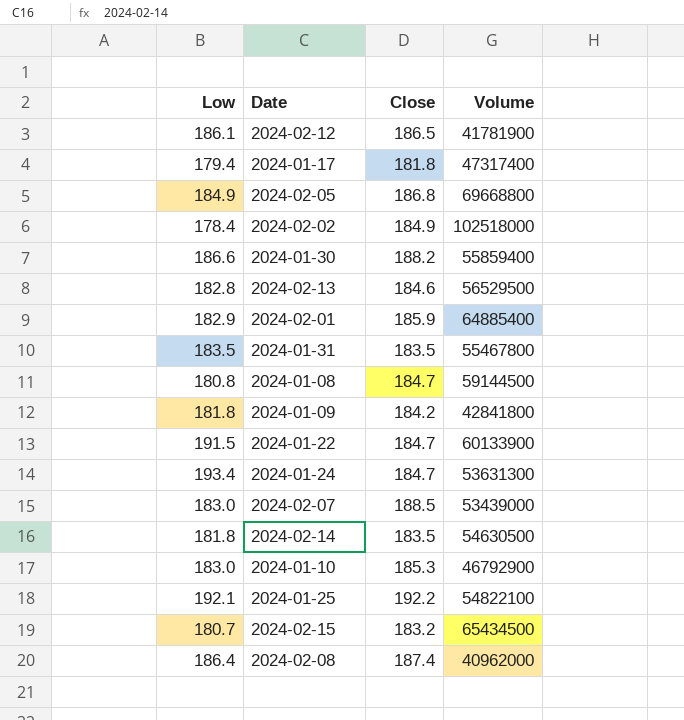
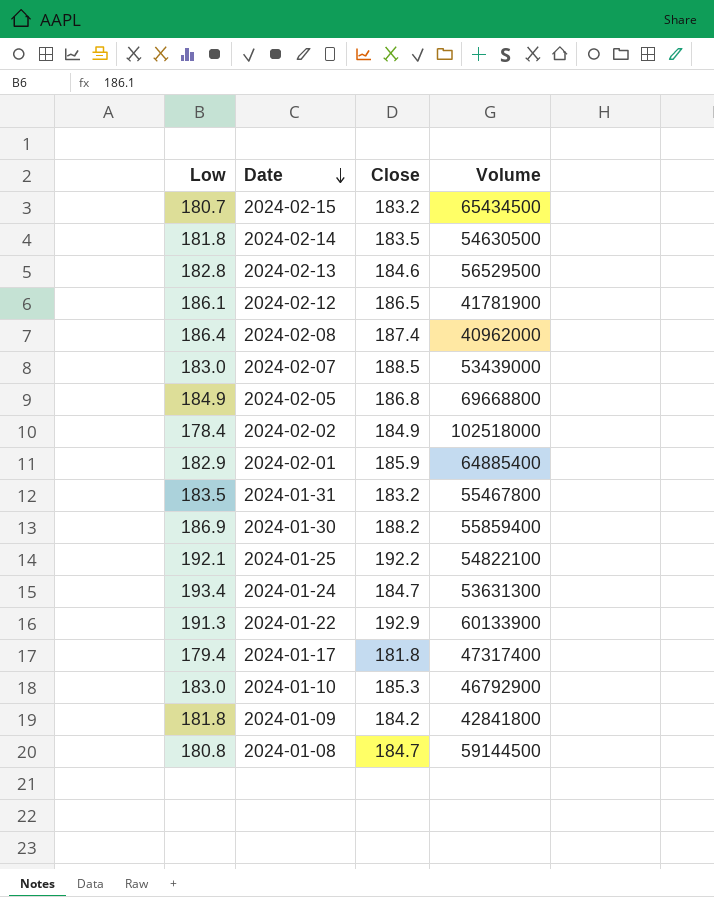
row order: none -> Date descending
2024-01-31 | Close: 183.5 -> 183.2
2024-01-30 | Low: 186.6 -> 186.9
2024-01-22 | Low: 191.5 -> 191.3
2024-01-22 | Close: 184.7 -> 192.9

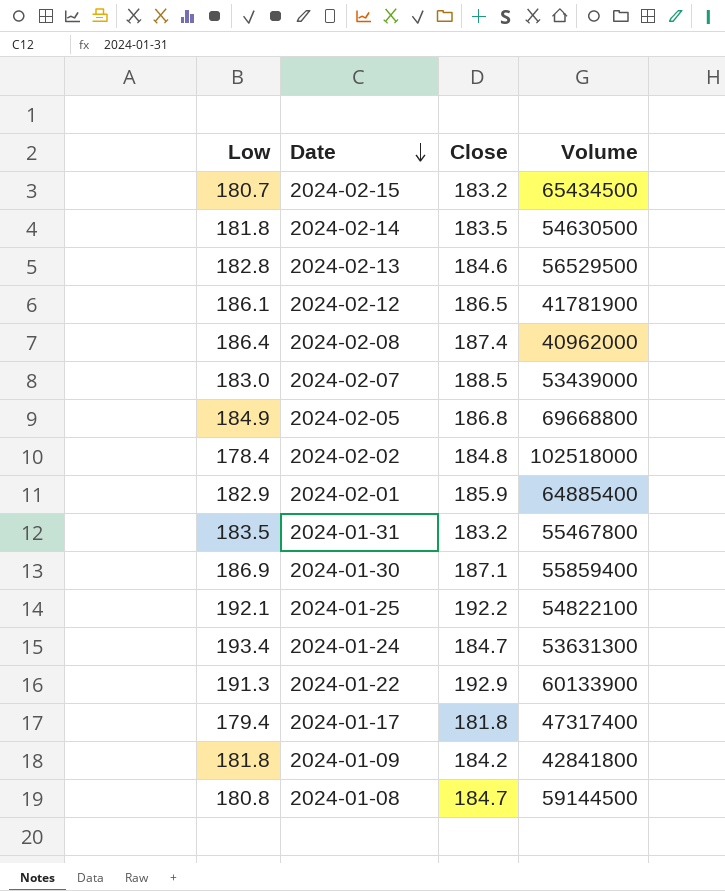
row 2024-01-10: 183.0 | 185.3 | 46792900 -> none
2024-02-02 | Close: 184.9 -> 184.8
2024-01-30 | Close: 188.2 -> 187.1

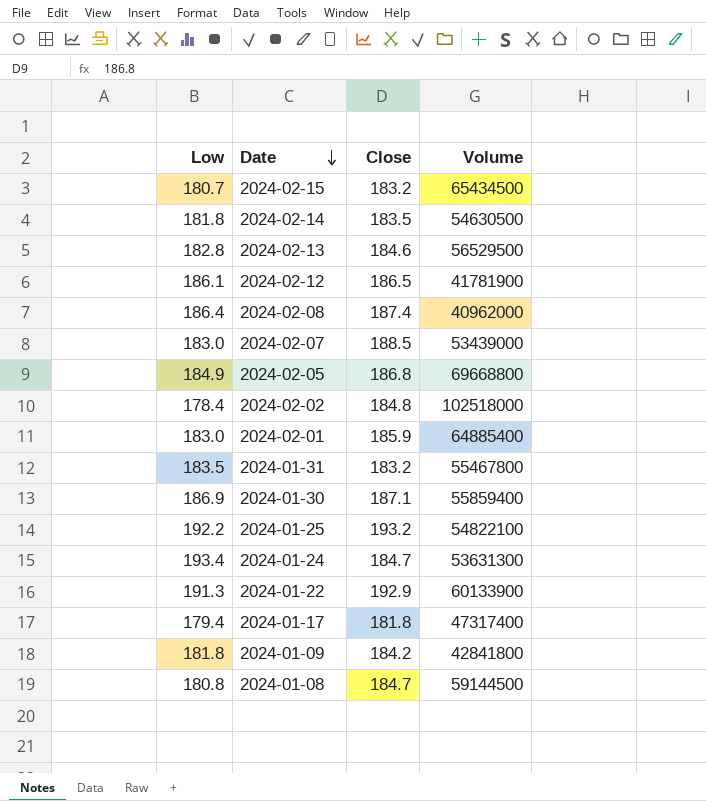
2024-02-01 | Low: 182.9 -> 183.0
2024-01-25 | Low: 192.1 -> 192.2
2024-01-25 | Close: 192.2 -> 193.2

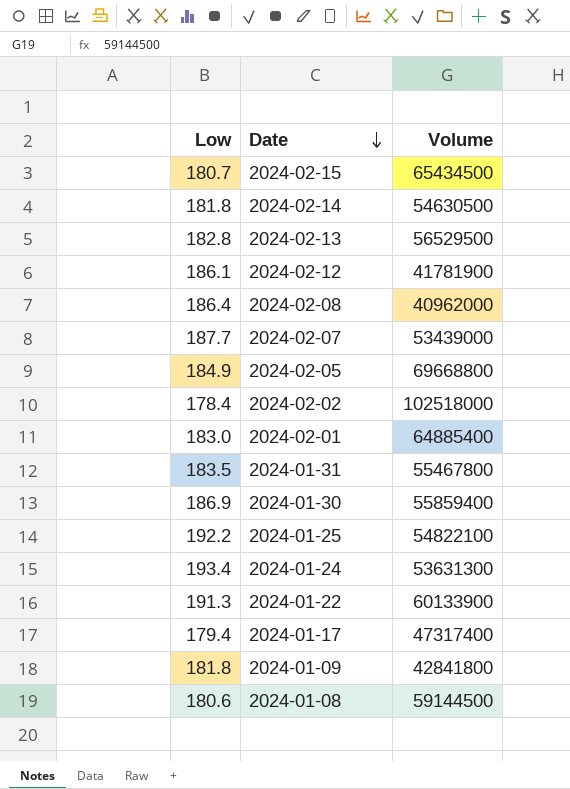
column Close | position: 3 -> none
2024-02-07 | Low: 183.0 -> 187.7
2024-01-08 | Low: 180.8 -> 180.6

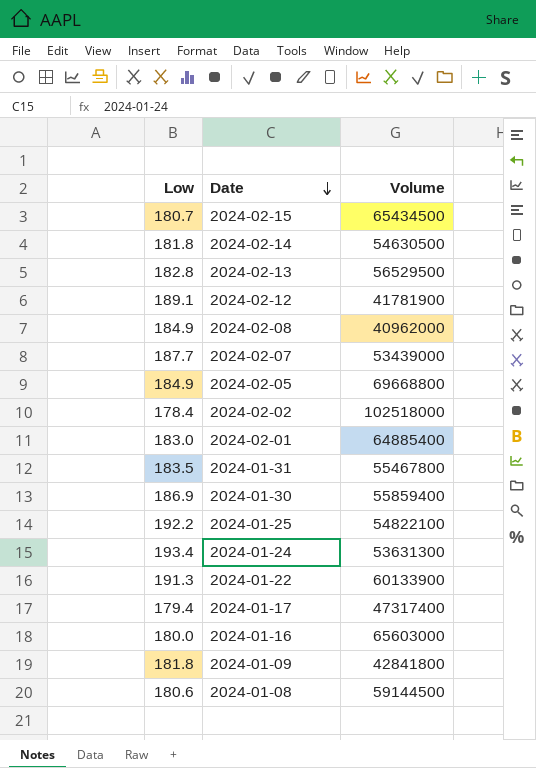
2024-02-12 | Low: 186.1 -> 189.1
2024-02-08 | Low: 186.4 -> 184.9
row 2024-01-16: none -> 180.0 | 65603000

